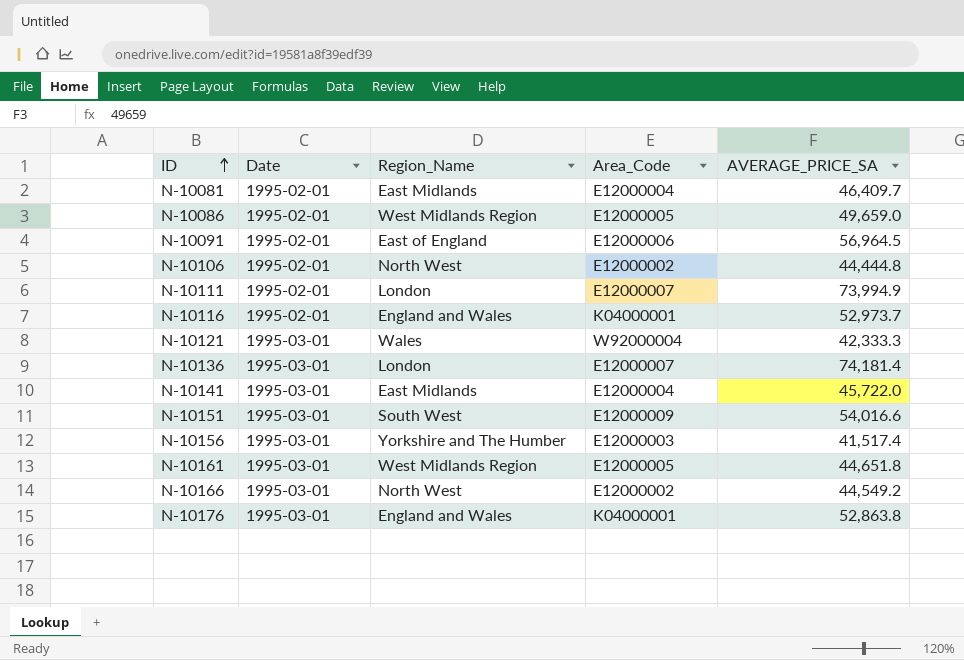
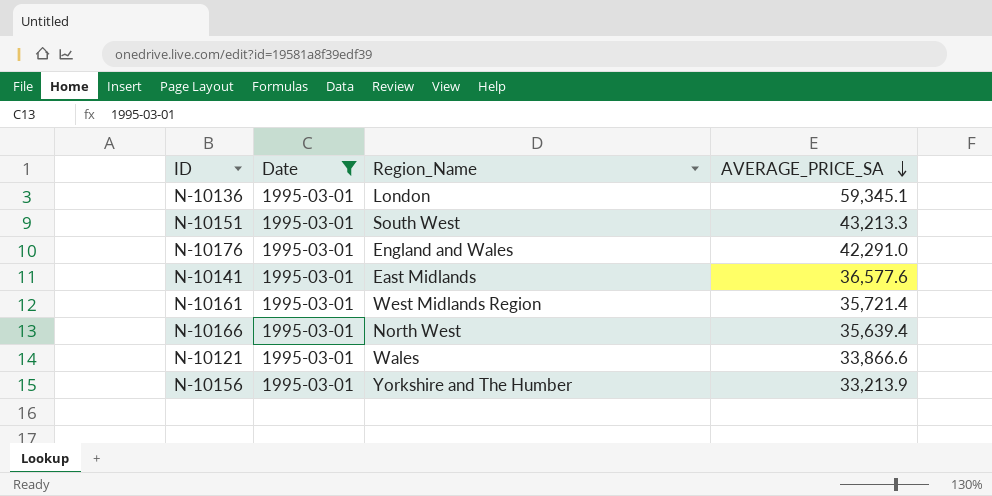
filter: none -> Date = 1995-03-01
row order: ID ascending -> AVERAGE_PRICE_SA descending
column Area_Code | position: 4 -> none
N-10136 | AVERAGE_PRICE_SA: 74,181.4 -> 59,345.1
N-10151 | AVERAGE_PRICE_SA: 54,016.6 -> 43,213.3
N-10176 | AVERAGE_PRICE_SA: 52,863.8 -> 42,291.0
N-10141 | AVERAGE_PRICE_SA: 45,722.0 -> 36,577.6
N-10161 | AVERAGE_PRICE_SA: 44,651.8 -> 35,721.4
N-10166 | AVERAGE_PRICE_SA: 44,549.2 -> 35,639.4
N-10121 | AVERAGE_PRICE_SA: 42,333.3 -> 33,866.6
N-10156 | AVERAGE_PRICE_SA: 41,517.4 -> 33,213.9

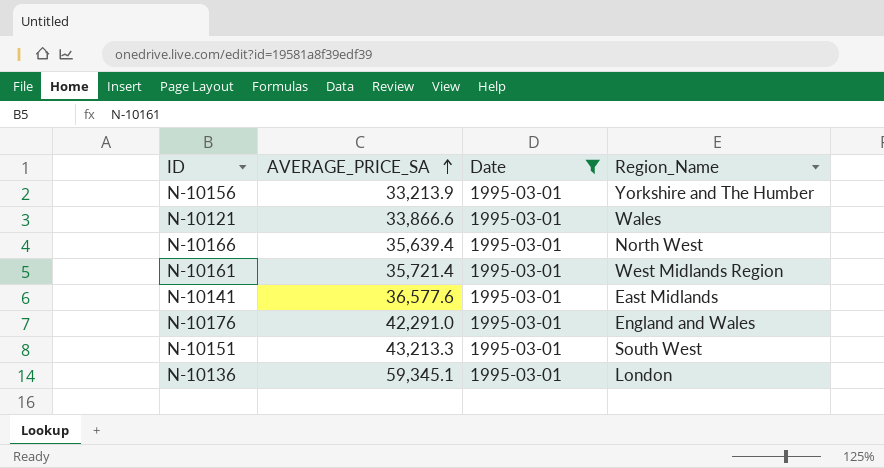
row order: AVERAGE_PRICE_SA descending -> AVERAGE_PRICE_SA ascending
column AVERAGE_PRICE_SA | position: 4 -> 2

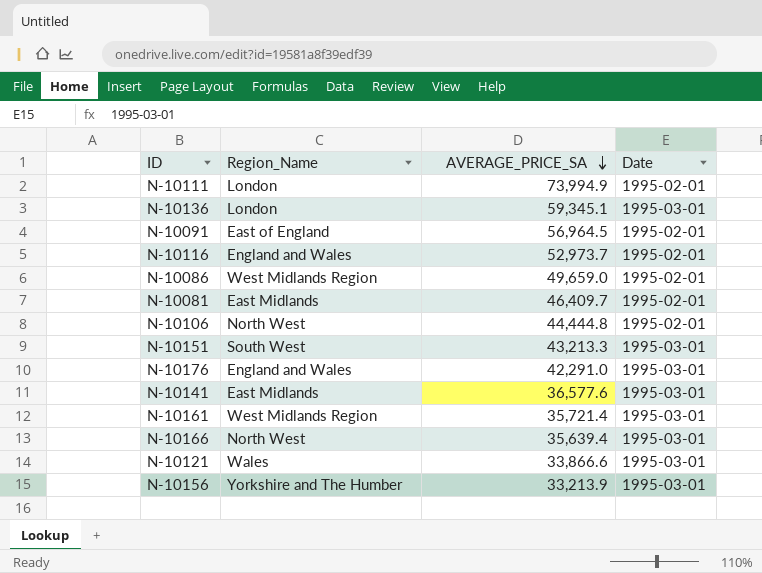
filter: Date = 1995-03-01 -> none
row order: AVERAGE_PRICE_SA ascending -> AVERAGE_PRICE_SA descending
column Region_Name | position: 4 -> 2

